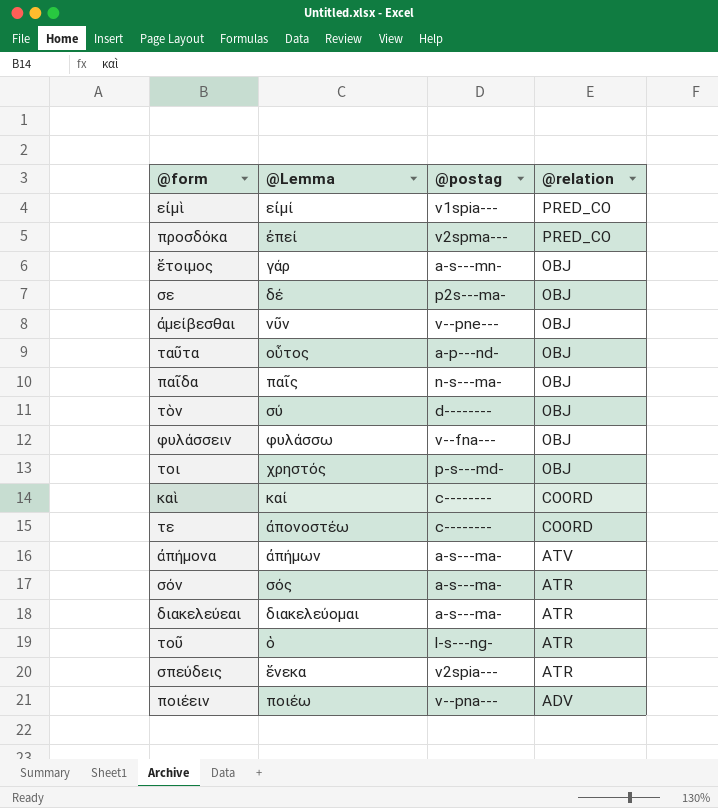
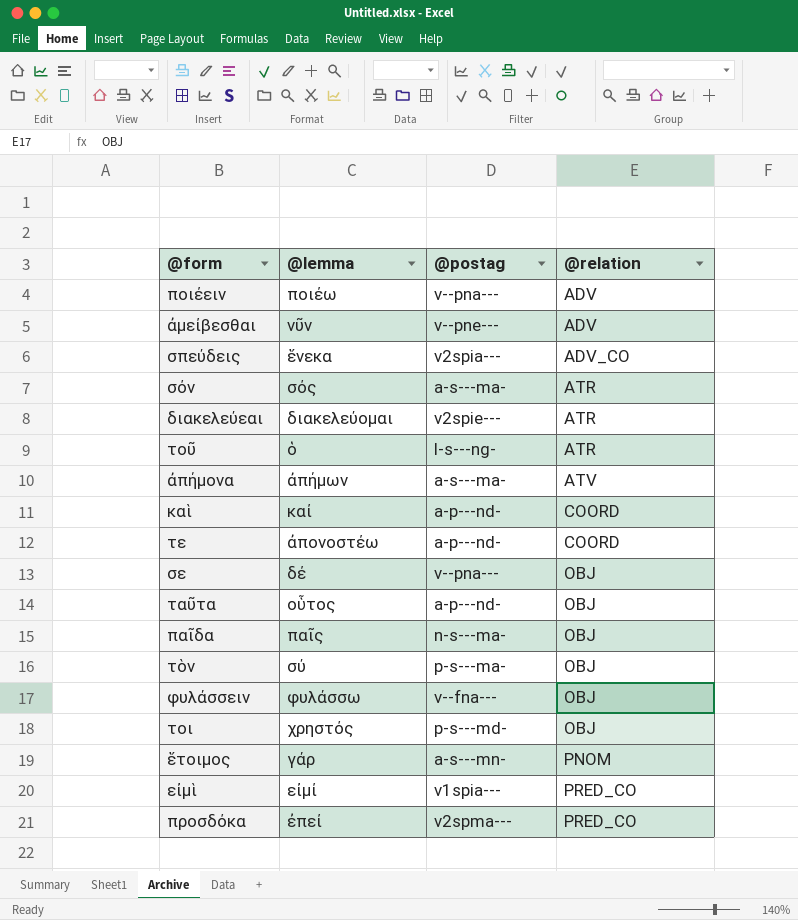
row order: @relation descending -> @relation ascending
column name: @Lemma -> @lemma
ἀμείβεσθαι | @relation: OBJ -> ADV
σπεύδεις | @relation: ATR -> ADV_CO
διακελεύεαι | @postag: a-s---ma- -> v2spie---
καὶ | @postag: c-------- -> a-p---nd-
τε | @postag: c-------- -> a-p---nd-
σε | @postag: p2s---ma- -> v--pna---
τὸν | @postag: d-------- -> p-s---ma-
ἕτοιμος | @relation: OBJ -> PNOM

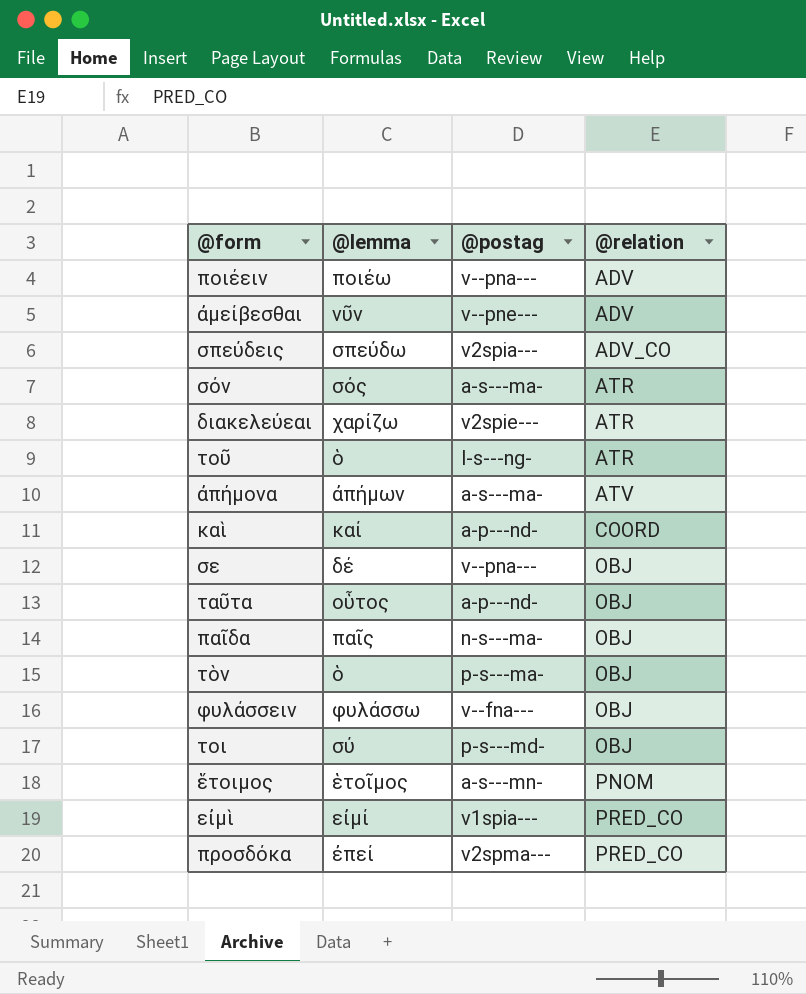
row τε: ἀπονοστέω | a-p---nd- | COORD -> none
σπεύδεις | @lemma: ἕνεκα -> σπεύδω
διακελεύεαι | @lemma: διακελεύομαι -> χαρίζω
τὸν | @lemma: σύ -> ὁ
τοι | @lemma: χρηστός -> σύ
ἕτοιμος | @lemma: γάρ -> ἑτοῖμος

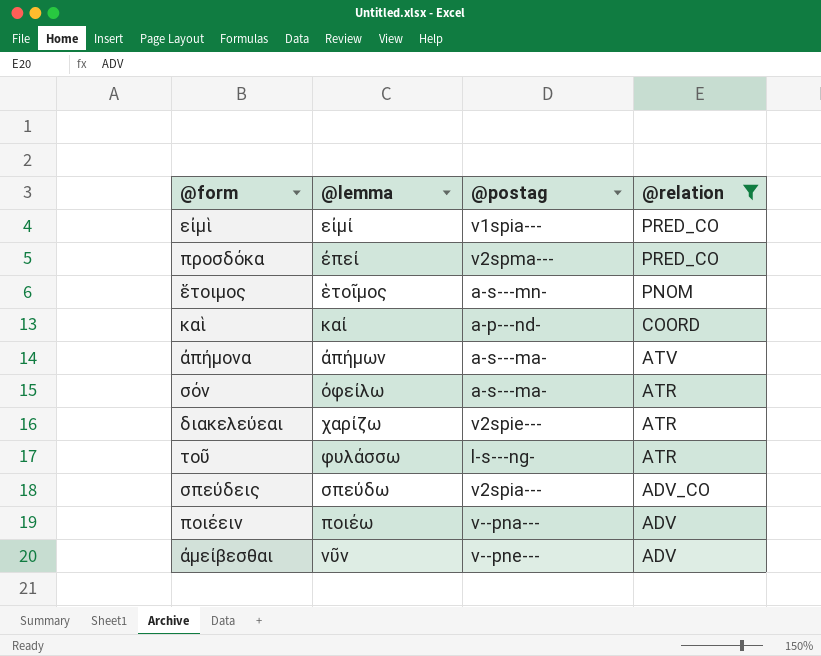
filter: none -> @relation != OBJ
row order: @relation ascending -> @relation descending
σόν | @lemma: σός -> ὀφείλω
τοῦ | @lemma: ὁ -> φυλάσσω

